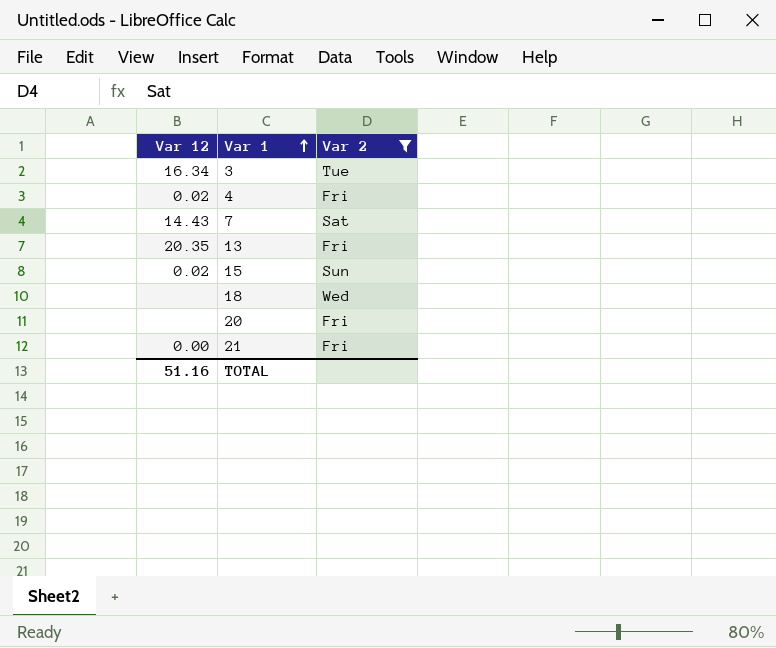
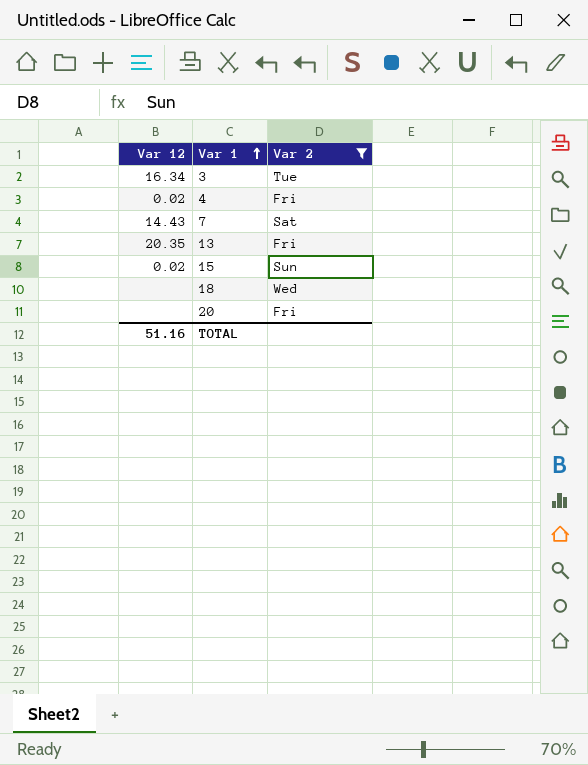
row 21: 0.00 | Fri -> none

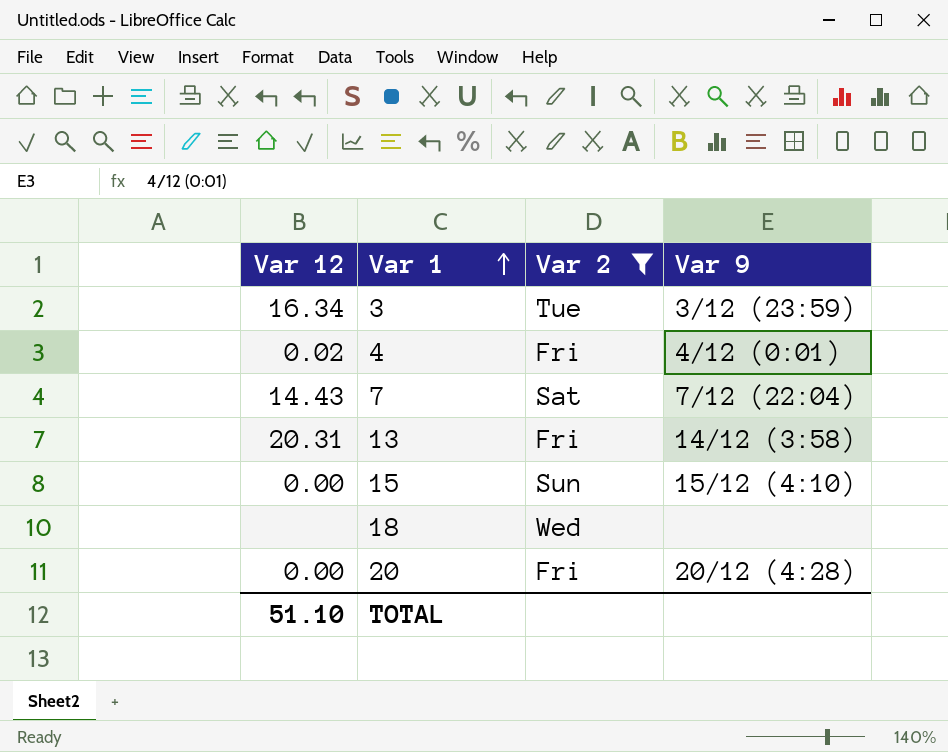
column Var 9 | position: none -> 4
13 | Var 12: 20.35 -> 20.31
15 | Var 12: 0.02 -> 0.00
20 | Var 12: none -> 0.00
TOTAL | Var 12: 51.16 -> 51.10

